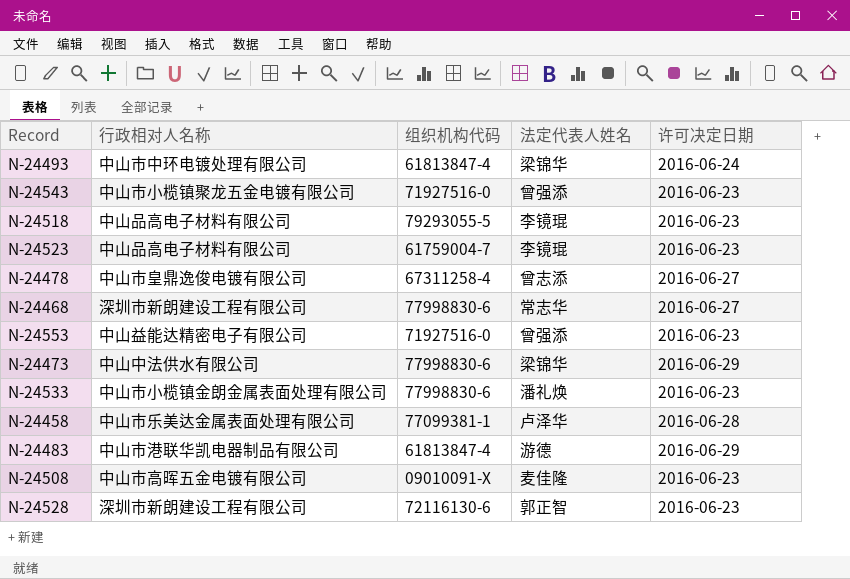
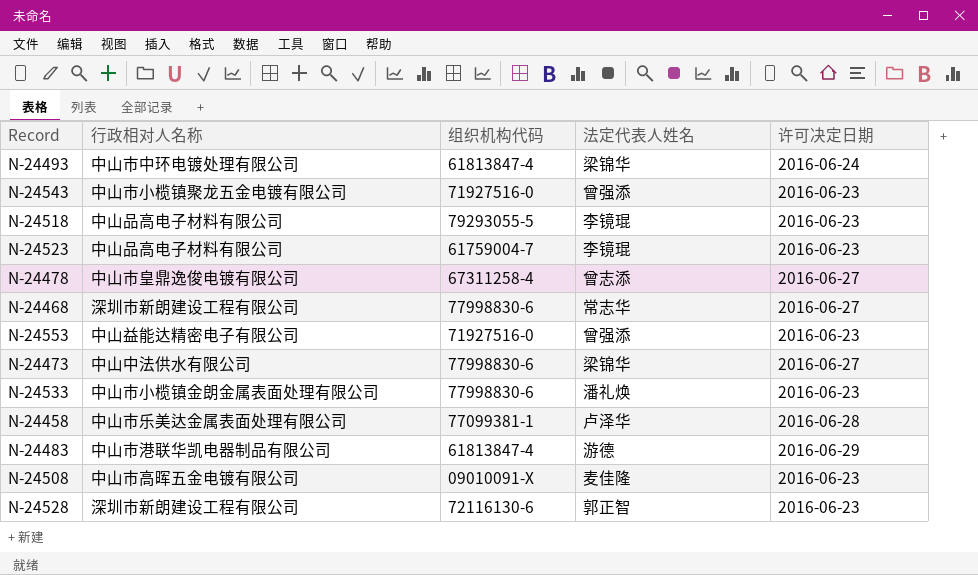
N-24473 | 许可决定日期: 2016-06-29 -> 2016-06-27

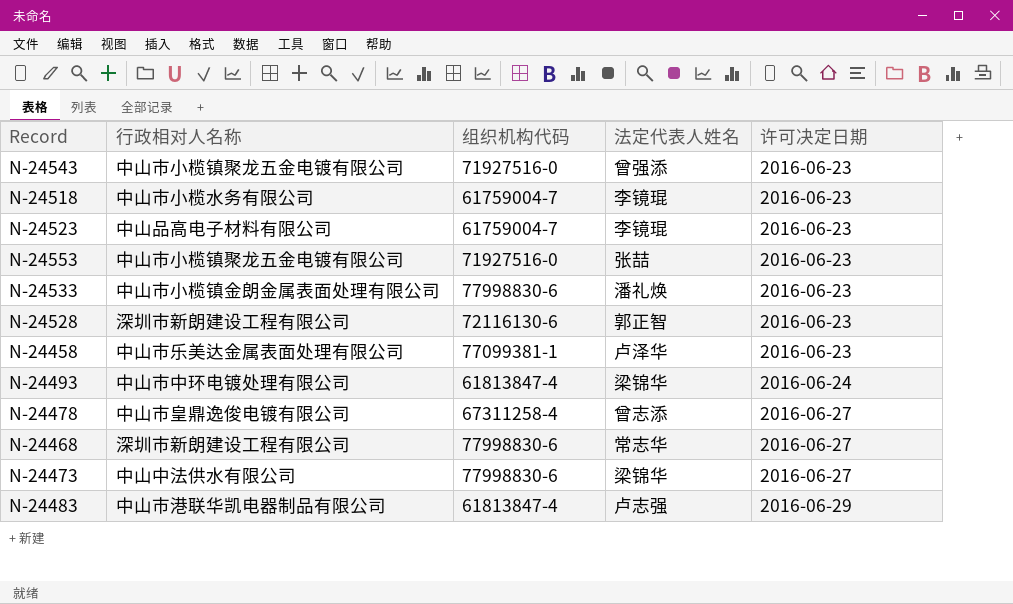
row order: none -> 许可决定日期 ascending
row N-24508: 中山市高晖五金电镀有限公司 | 09010091-X | 麦佳隆 | 2016-06-23 -> none
N-24518 | 行政相对人名称: 中山品高电子材料有限公司 -> 中山市小榄水务有限公司
N-24518 | 组织机构代码: 79293055-5 -> 61759004-7
N-24553 | 行政相对人名称: 中山益能达精密电子有限公司 -> 中山市小榄镇聚龙五金电镀有限公司
N-24553 | 法定代表人姓名: 曾强添 -> 张喆
N-24458 | 许可决定日期: 2016-06-28 -> 2016-06-23
N-24483 | 法定代表人姓名: 游德 -> 卢志强

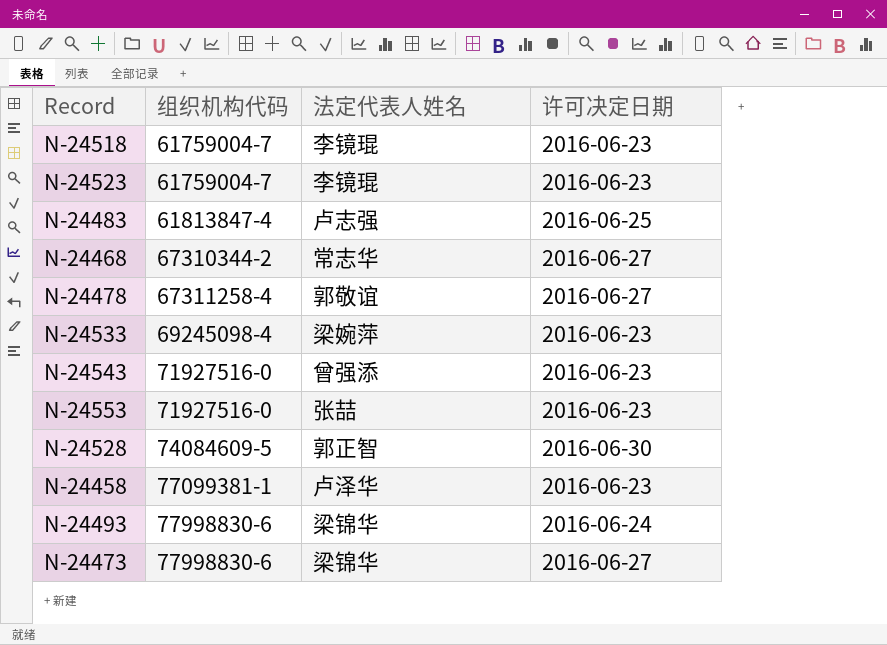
row order: 许可决定日期 ascending -> 组织机构代码 ascending
column 行政相对人名称 | position: 2 -> none
N-24483 | 许可决定日期: 2016-06-29 -> 2016-06-25
N-24468 | 组织机构代码: 77998830-6 -> 67310344-2
N-24478 | 法定代表人姓名: 曾志添 -> 郭敬谊
N-24533 | 组织机构代码: 77998830-6 -> 69245098-4
N-24533 | 法定代表人姓名: 潘礼焕 -> 梁婉萍
N-24528 | 组织机构代码: 72116130-6 -> 74084609-5
N-24528 | 许可决定日期: 2016-06-23 -> 2016-06-30
N-24493 | 组织机构代码: 61813847-4 -> 77998830-6

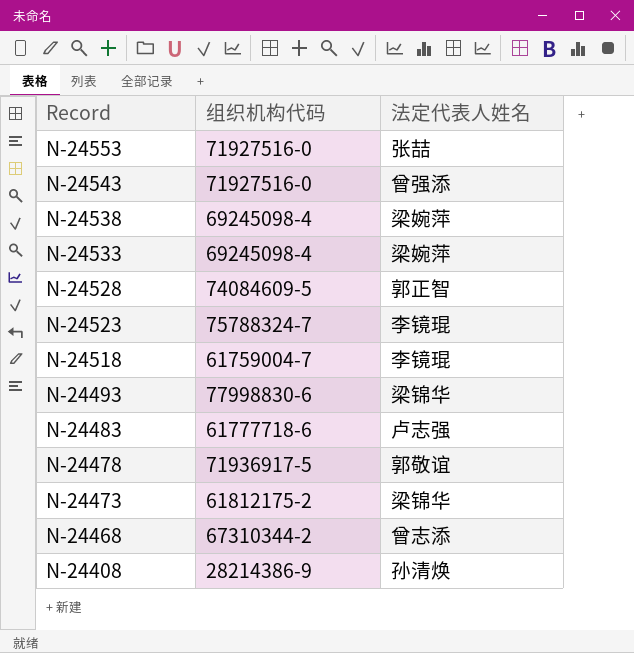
row order: 组织机构代码 ascending -> Record descending
column 许可决定日期 | position: 4 -> none
row N-24458: 77099381-1 | 卢泽华 | 2016-06-23 -> none
row N-24538: none -> 69245098-4 | 梁婉萍
N-24523 | 组织机构代码: 61759004-7 -> 75788324-7
N-24483 | 组织机构代码: 61813847-4 -> 61777718-6
N-24478 | 组织机构代码: 67311258-4 -> 71936917-5
N-24473 | 组织机构代码: 77998830-6 -> 61812175-2
N-24468 | 法定代表人姓名: 常志华 -> 曾志添
row N-24408: none -> 28214386-9 | 孙清焕

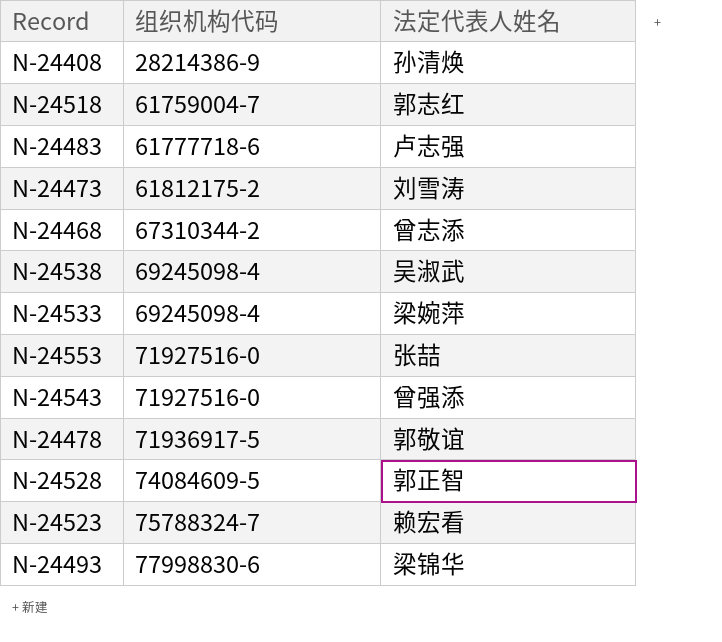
row order: Record descending -> 组织机构代码 ascending
N-24518 | 法定代表人姓名: 李镜琨 -> 郭志红
N-24473 | 法定代表人姓名: 梁锦华 -> 刘雪涛
N-24538 | 法定代表人姓名: 梁婉萍 -> 吴淑武
N-24523 | 法定代表人姓名: 李镜琨 -> 赖宏看

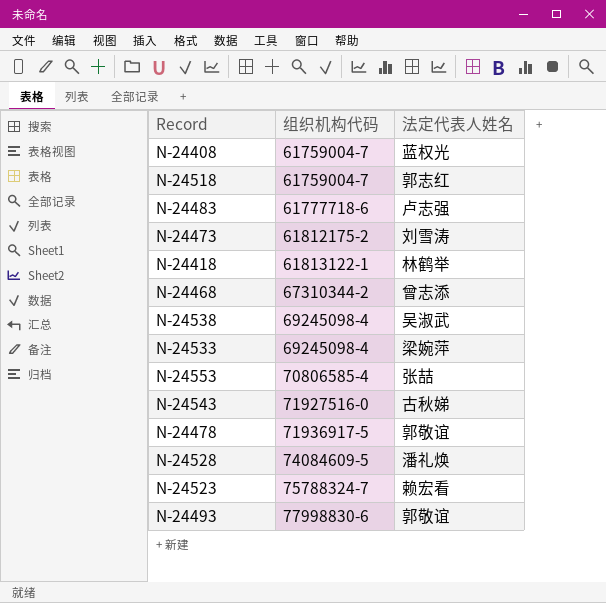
N-24408 | 组织机构代码: 28214386-9 -> 61759004-7
N-24408 | 法定代表人姓名: 孙清焕 -> 蓝权光
row N-24418: none -> 61813122-1 | 林鹤举
N-24553 | 组织机构代码: 71927516-0 -> 70806585-4
N-24543 | 法定代表人姓名: 曾强添 -> 古秋娣
N-24528 | 法定代表人姓名: 郭正智 -> 潘礼焕
N-24493 | 法定代表人姓名: 梁锦华 -> 郭敬谊

